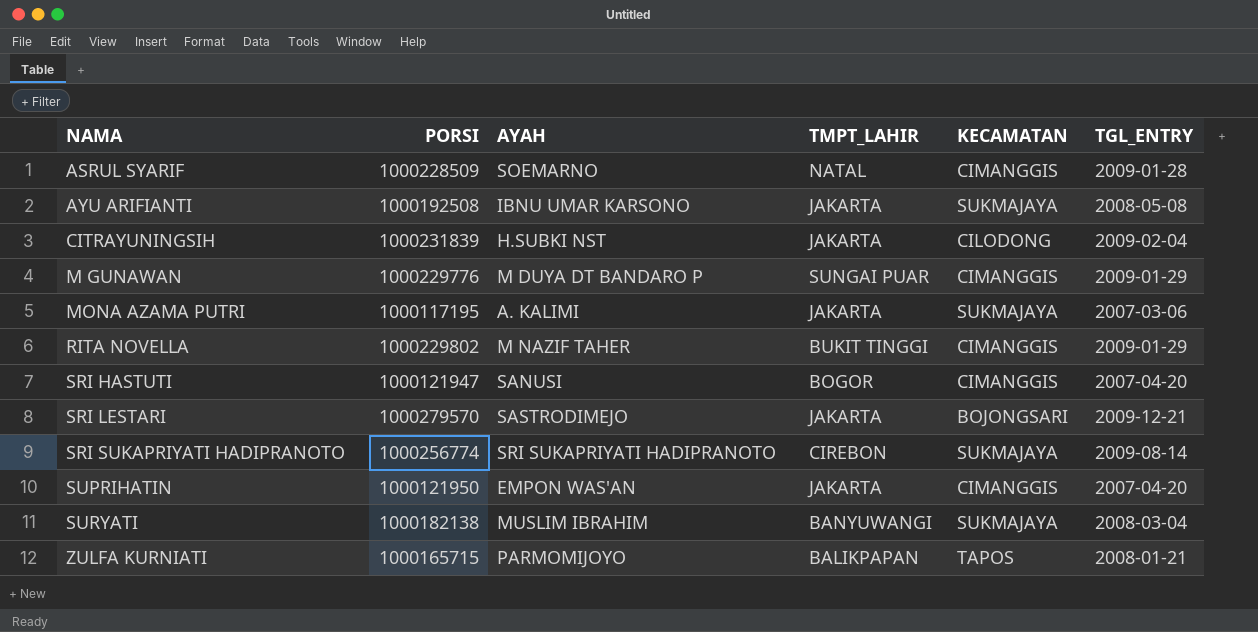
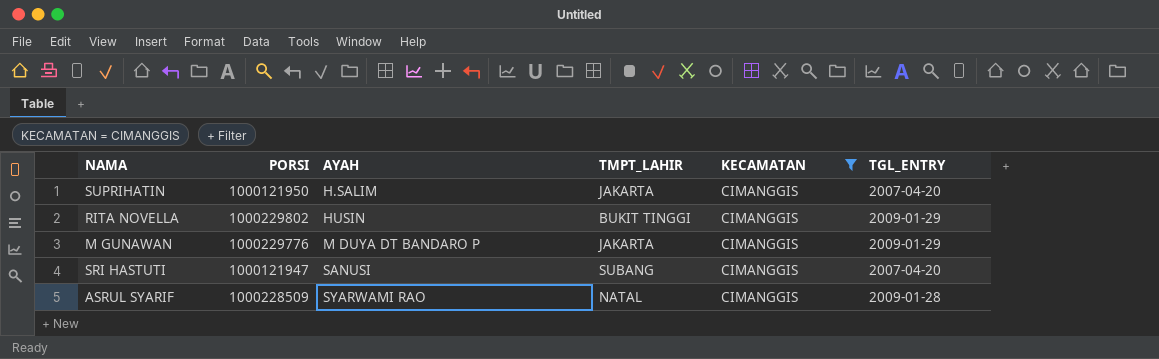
filter: none -> KECAMATAN = CIMANGGIS
row order: NAMA ascending -> AYAH ascending
SUPRIHATIN | AYAH: EMPON WAS'AN -> H.SALIM
RITA NOVELLA | AYAH: M NAZIF TAHER -> HUSIN
M GUNAWAN | TMPT_LAHIR: SUNGAI PUAR -> JAKARTA
SRI HASTUTI | TMPT_LAHIR: BOGOR -> SUBANG
ASRUL SYARIF | AYAH: SOEMARNO -> SYARWAMI RAO

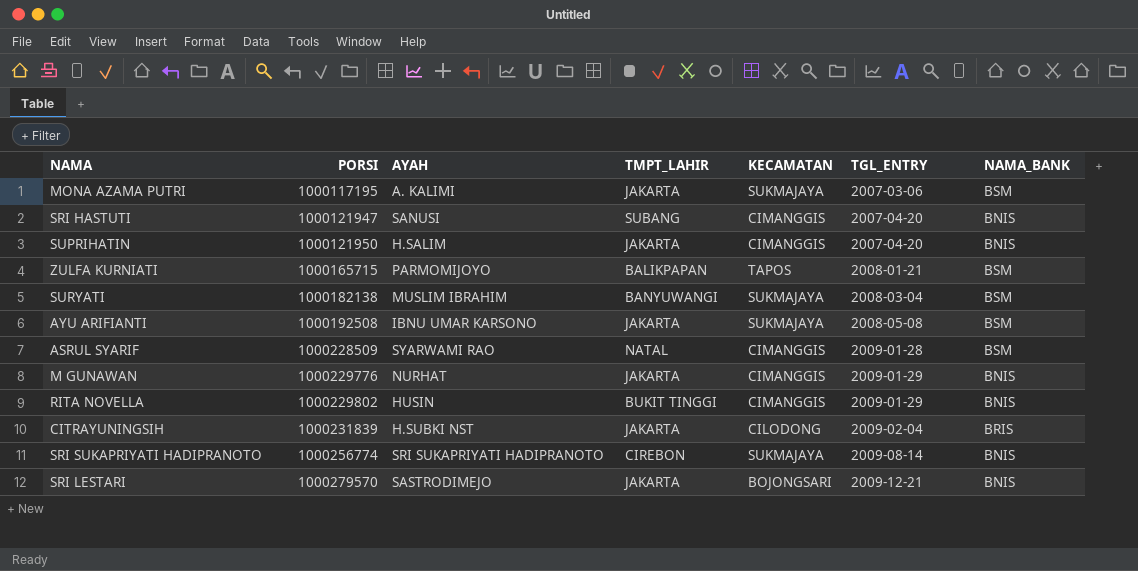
filter: KECAMATAN = CIMANGGIS -> none
row order: AYAH ascending -> PORSI ascending
column NAMA_BANK | position: none -> 7
M GUNAWAN | AYAH: M DUYA DT BANDARO P -> NURHAT

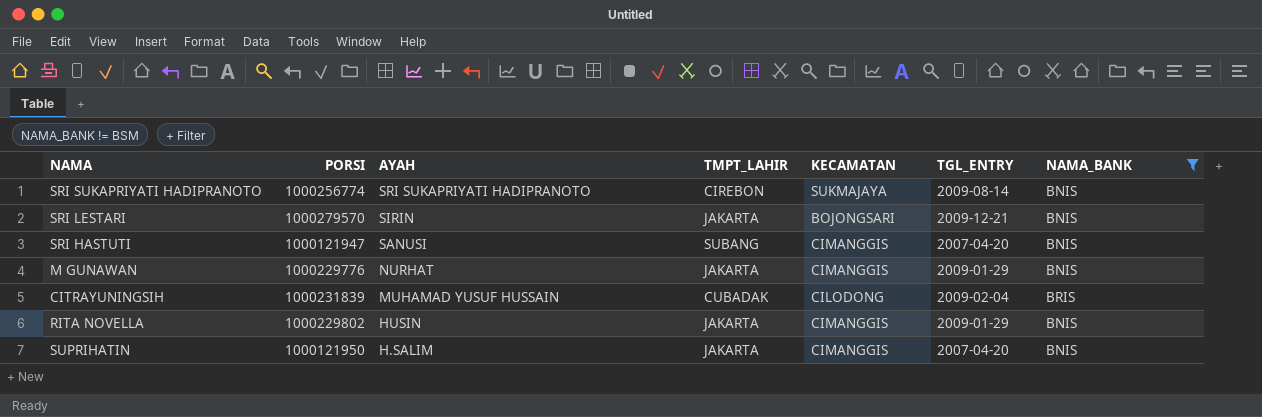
filter: none -> NAMA_BANK != BSM
row order: PORSI ascending -> AYAH descending
SRI LESTARI | AYAH: SASTRODIMEJO -> SIRIN
CITRAYUNINGSIH | AYAH: H.SUBKI NST -> MUHAMAD YUSUF HUSSAIN
CITRAYUNINGSIH | TMPT_LAHIR: JAKARTA -> CUBADAK
RITA NOVELLA | TMPT_LAHIR: BUKIT TINGGI -> JAKARTA

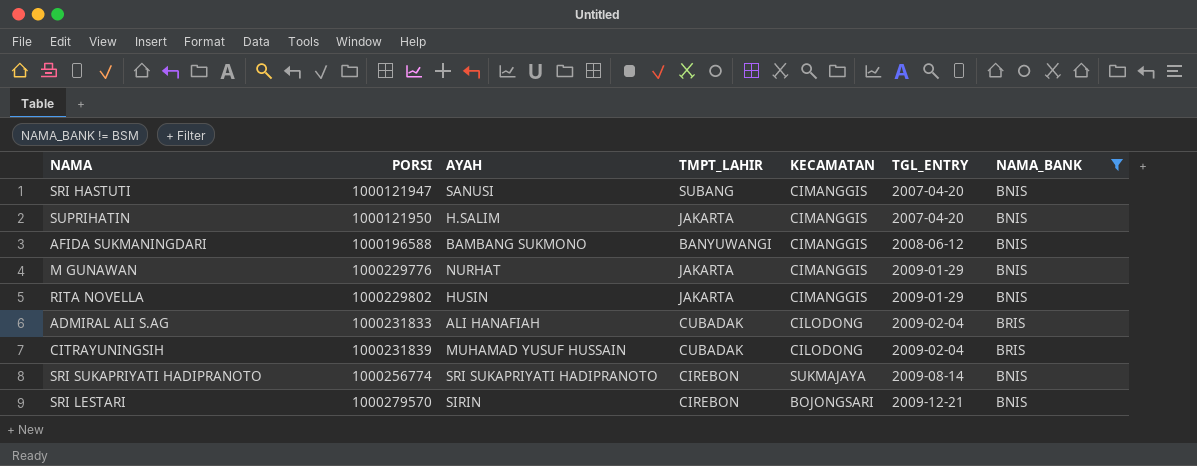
row order: AYAH descending -> PORSI ascending
row AFIDA SUKMANINGDARI: none -> 1000196588 | BAMBANG SUKMONO | BANYUWANGI | CIMANGGIS | 2008-06-12 | BNIS
row ADMIRAL ALI S.AG: none -> 1000231833 | ALI HANAFIAH | CUBADAK | CILODONG | 2009-02-04 | BRIS
SRI LESTARI | TMPT_LAHIR: JAKARTA -> CIREBON

